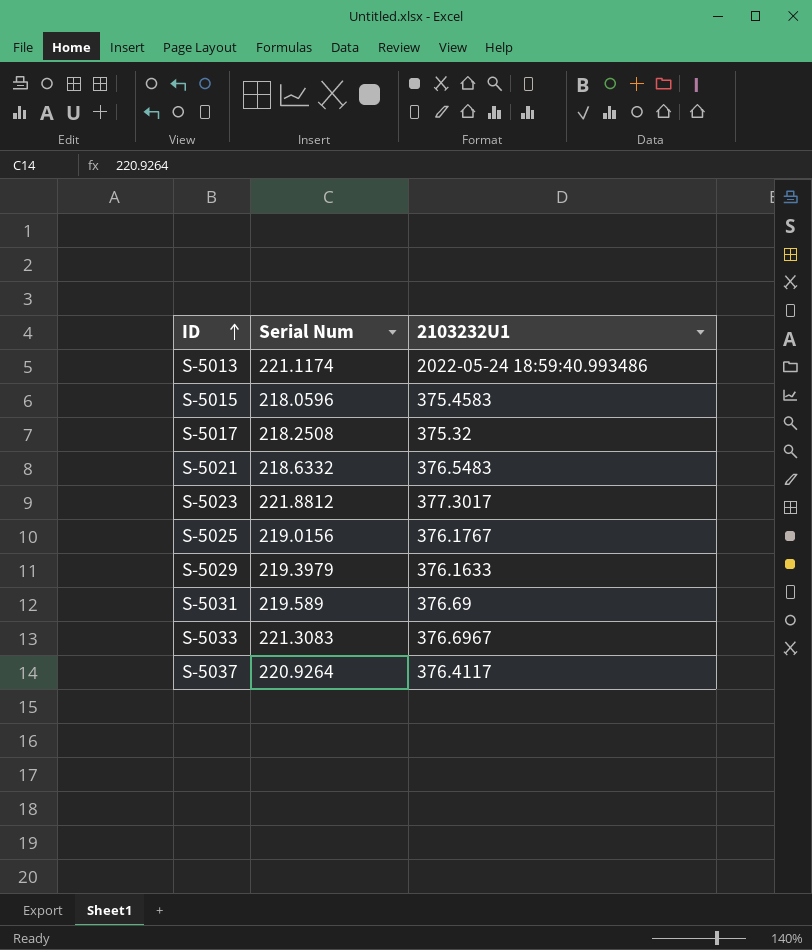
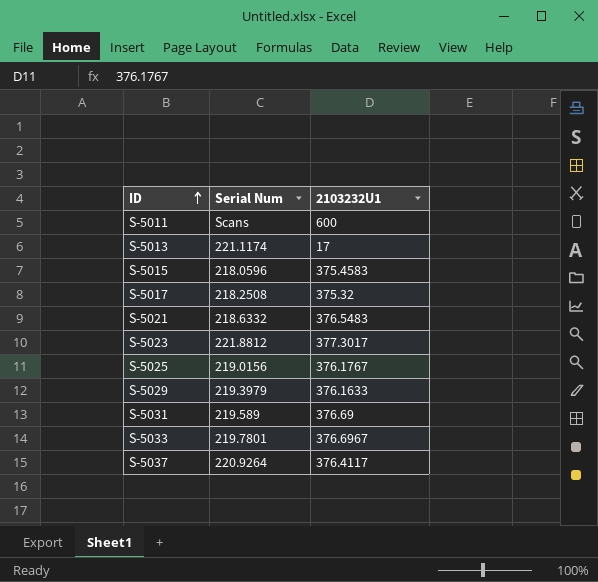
row S-5011: none -> Scans | 600
S-5013 | 2103232U1: 2022-05-24 18:59:40.993486 -> 17
S-5033 | Serial Num: 221.3083 -> 219.7801

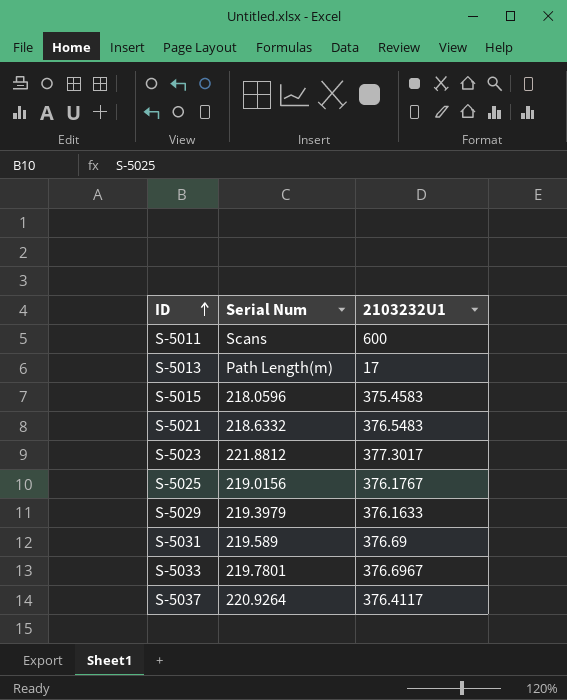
row S-5017: 218.2508 | 375.32 -> none
S-5013 | Serial Num: 221.1174 -> Path Length(m)

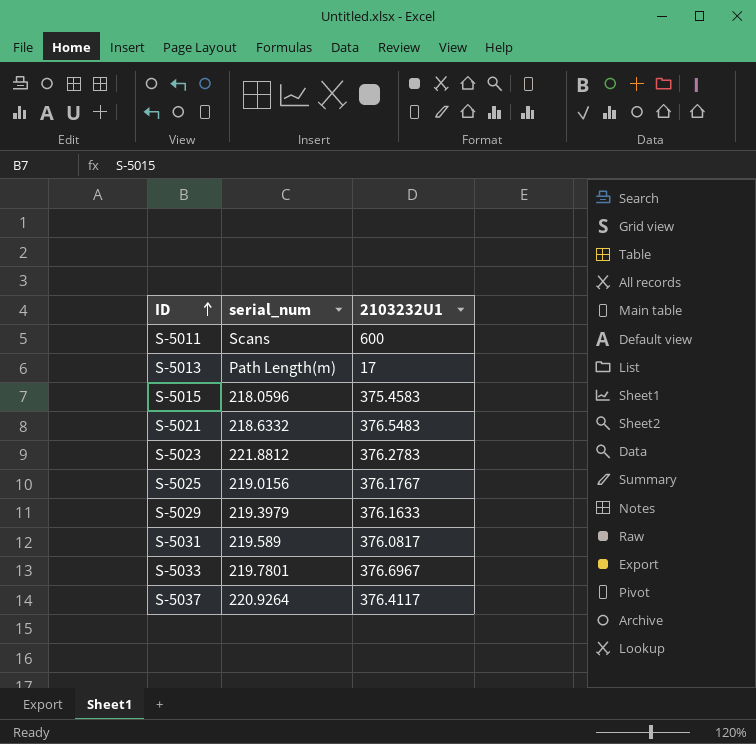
column name: Serial Num -> serial_num
S-5023 | 2103232U1: 377.3017 -> 376.2783
S-5031 | 2103232U1: 376.69 -> 376.0817

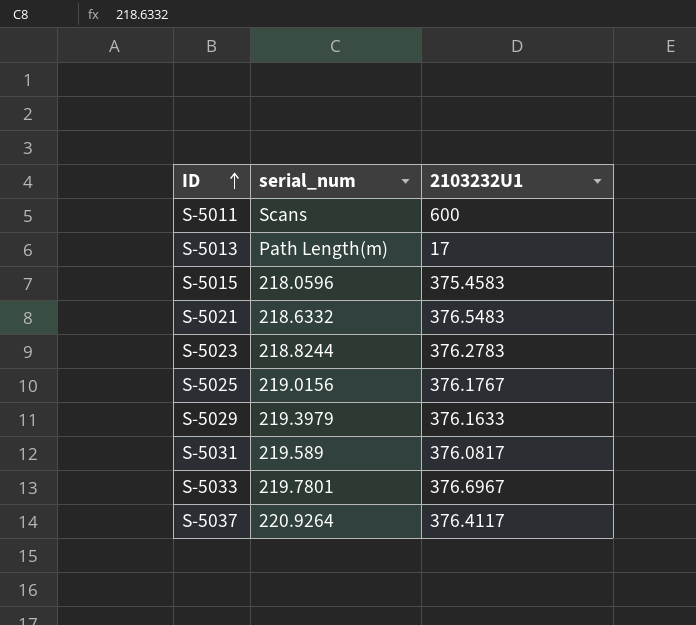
S-5023 | serial_num: 221.8812 -> 218.8244

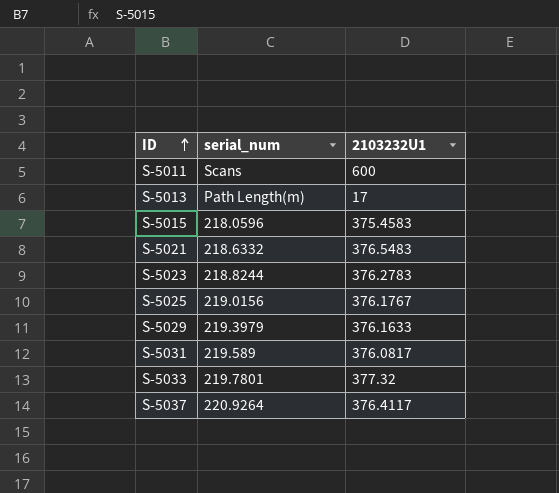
S-5033 | 2103232U1: 376.6967 -> 377.32

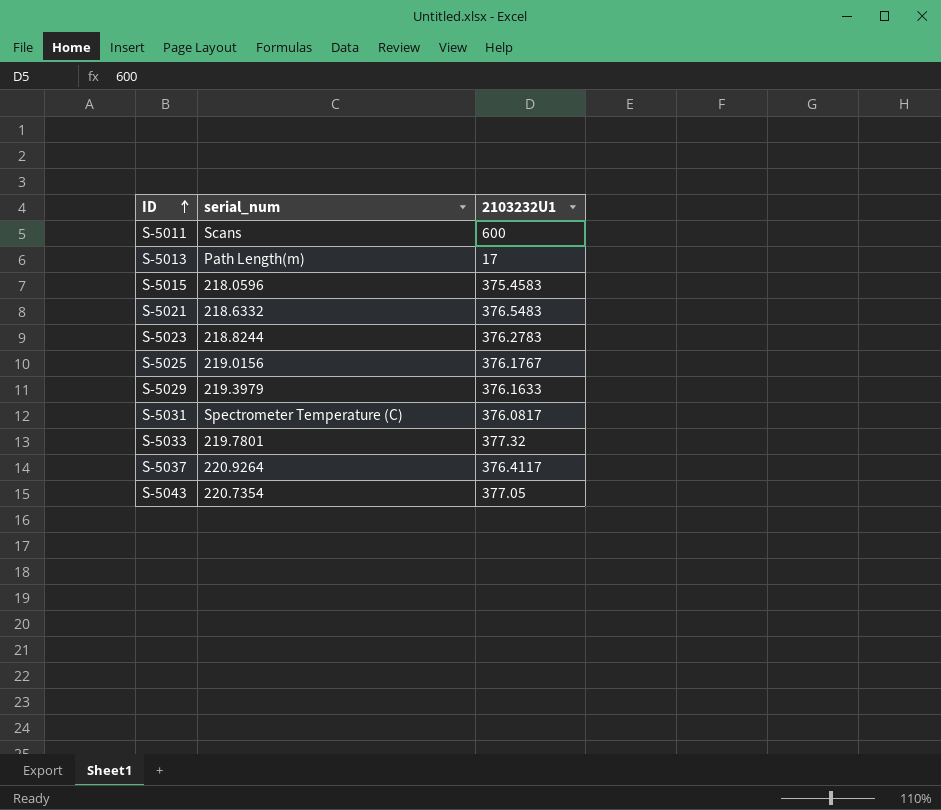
S-5031 | serial_num: 219.589 -> Spectrometer Temperature (C)
row S-5043: none -> 220.7354 | 377.05

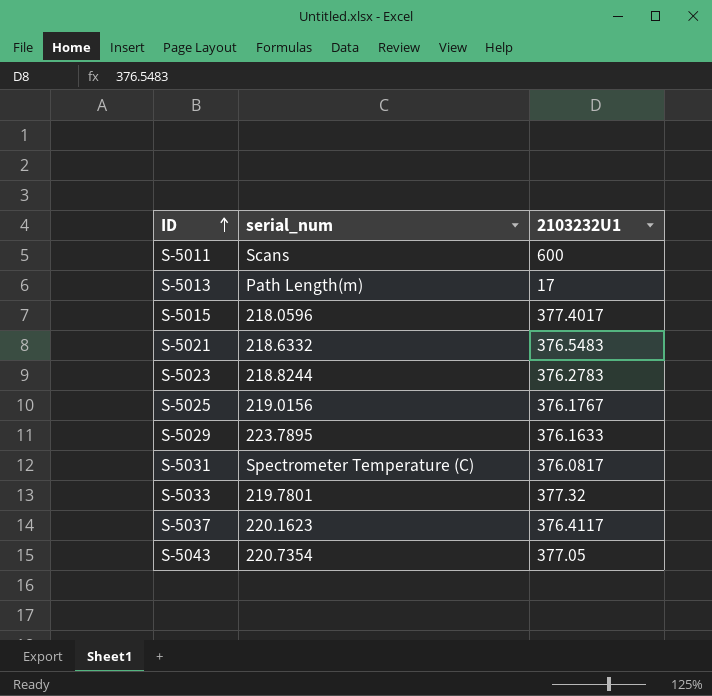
S-5015 | 2103232U1: 375.4583 -> 377.4017
S-5029 | serial_num: 219.3979 -> 223.7895
S-5037 | serial_num: 220.9264 -> 220.1623

